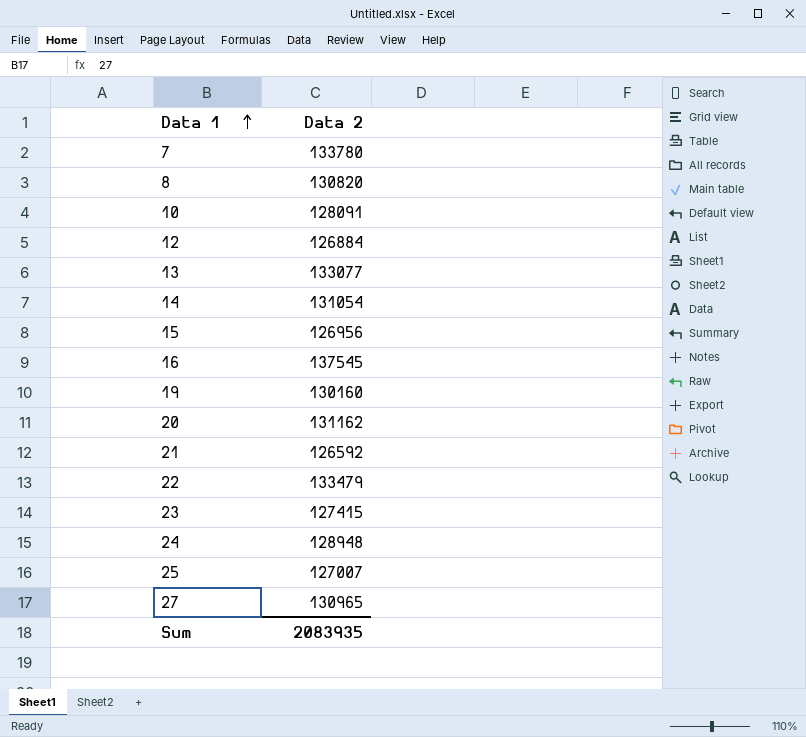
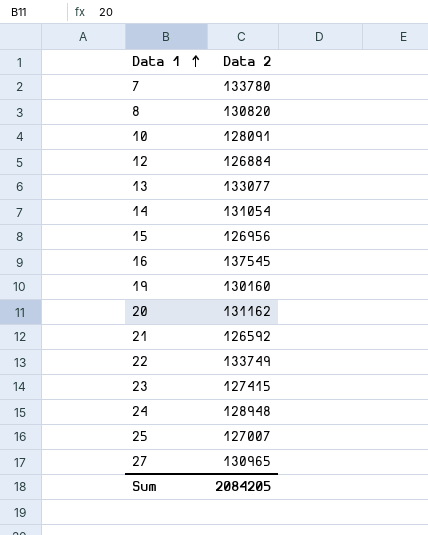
22 | Data 2: 133479 -> 133749
Sum | Data 2: 2083935 -> 2084205

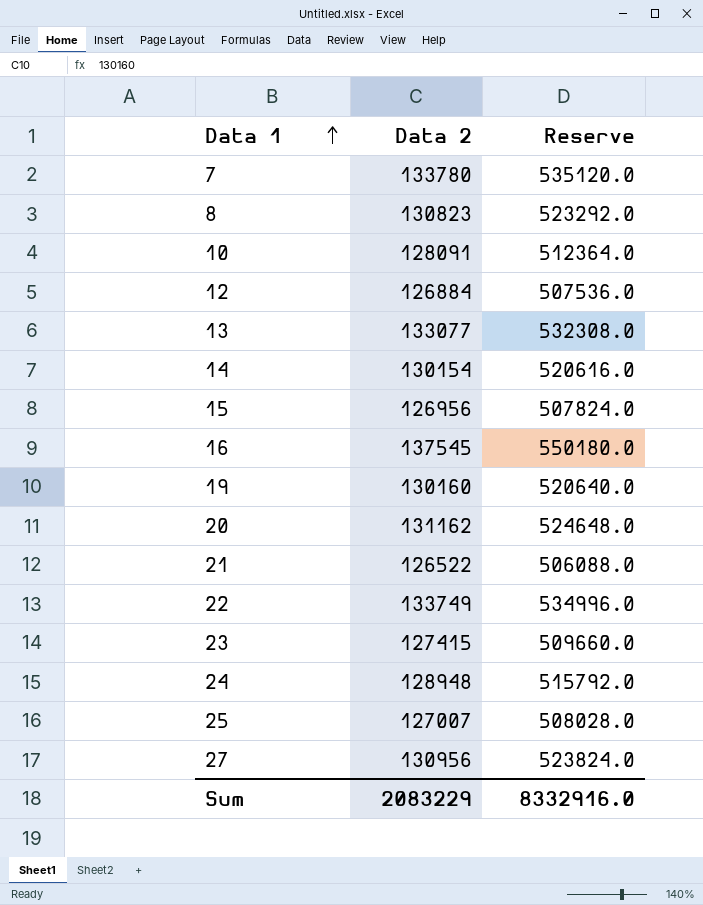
column Reserve | formula: none -> [Data 2] * 4
8 | Data 2: 130820 -> 130823
14 | Data 2: 131054 -> 130154
21 | Data 2: 126592 -> 126522
27 | Data 2: 130965 -> 130956
Sum | Data 2: 2084205 -> 2083229

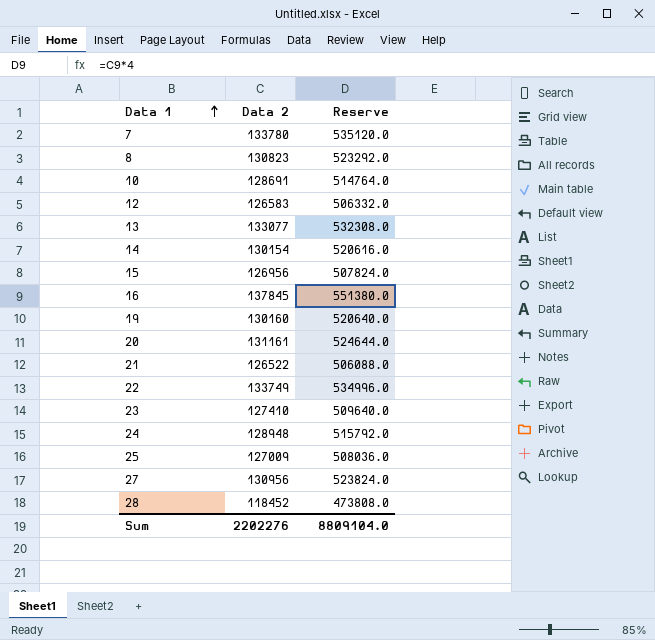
10 | Data 2: 128091 -> 128691
10 | Reserve: 512364.0 -> 514764.0
12 | Data 2: 126884 -> 126583
12 | Reserve: 507536.0 -> 506332.0
16 | Data 2: 137545 -> 137845
16 | Reserve: 550180.0 -> 551380.0
20 | Data 2: 131162 -> 131161
20 | Reserve: 524648.0 -> 524644.0
23 | Data 2: 127415 -> 127410
23 | Reserve: 509660.0 -> 509640.0
25 | Data 2: 127007 -> 127009
25 | Reserve: 508028.0 -> 508036.0
row 28: none -> 118452 | 473808.0
Sum | Data 2: 2083229 -> 2202276
Sum | Reserve: 8332916.0 -> 8809104.0

